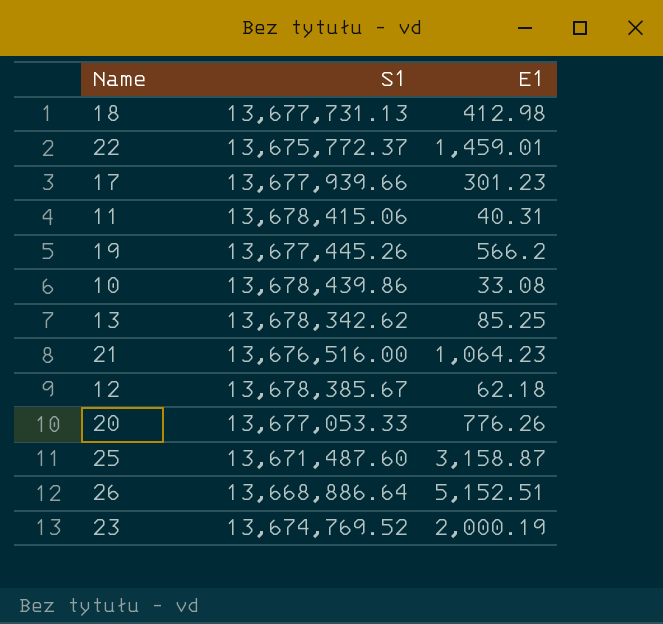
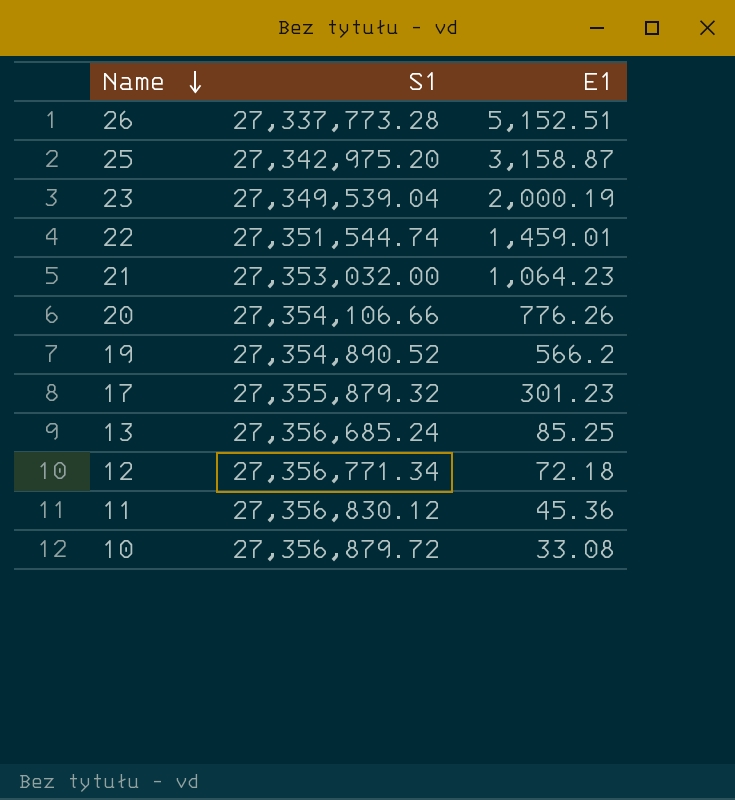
row order: none -> Name descending
row 18: 13,677,731.13 | 412.98 -> none
26 | S1: 13,668,886.64 -> 27,337,773.28
25 | S1: 13,671,487.60 -> 27,342,975.20
23 | S1: 13,674,769.52 -> 27,349,539.04
22 | S1: 13,675,772.37 -> 27,351,544.74
21 | S1: 13,676,516.00 -> 27,353,032.00
20 | S1: 13,677,053.33 -> 27,354,106.66
19 | S1: 13,677,445.26 -> 27,354,890.52
17 | S1: 13,677,939.66 -> 27,355,879.32
13 | S1: 13,678,342.62 -> 27,356,685.24
12 | S1: 13,678,385.67 -> 27,356,771.34
12 | E1: 62.18 -> 72.18
11 | S1: 13,678,415.06 -> 27,356,830.12
11 | E1: 40.31 -> 45.36
10 | S1: 13,678,439.86 -> 27,356,879.72

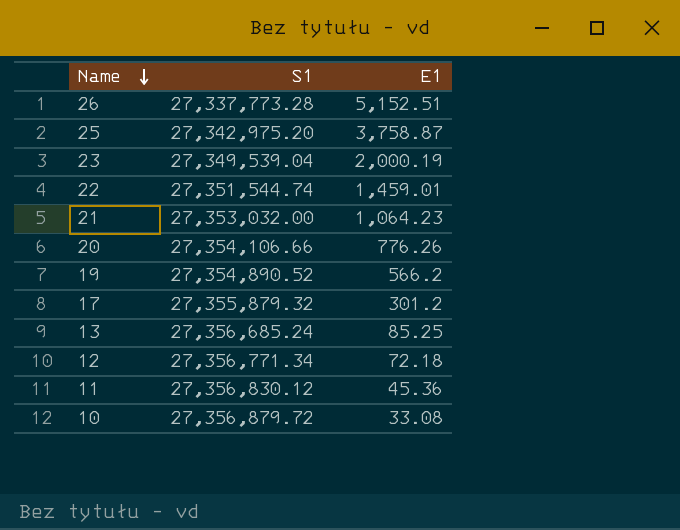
25 | E1: 3,158.87 -> 3,758.87
17 | E1: 301.23 -> 301.2

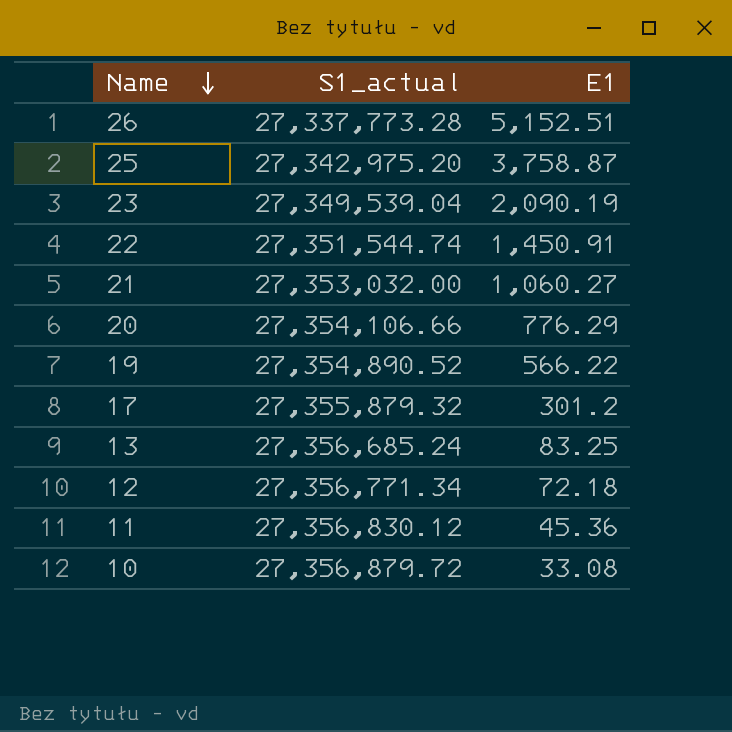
column name: S1 -> S1_actual
23 | E1: 2,000.19 -> 2,090.19
22 | E1: 1,459.01 -> 1,450.91
21 | E1: 1,064.23 -> 1,060.27
20 | E1: 776.26 -> 776.29
19 | E1: 566.2 -> 566.22
13 | E1: 85.25 -> 83.25

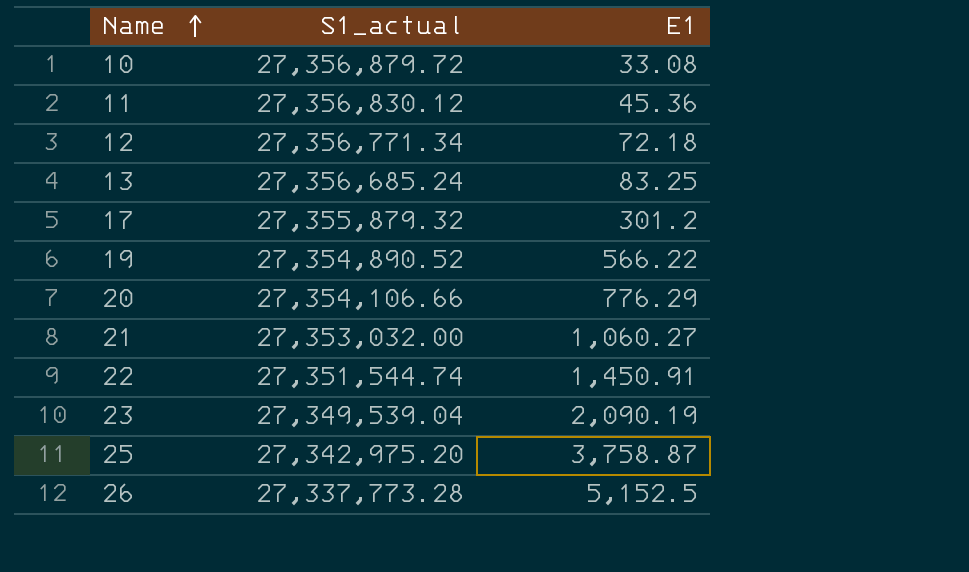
row order: Name descending -> Name ascending
26 | E1: 5,152.51 -> 5,152.5

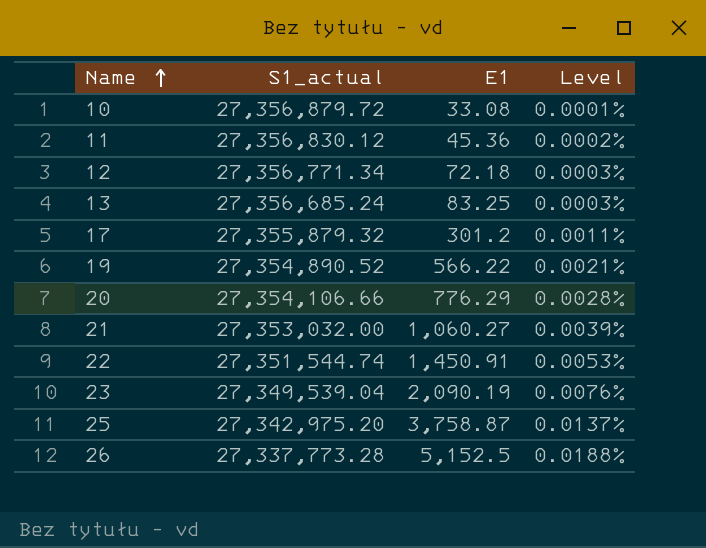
column Level | formula: none -> [E1] / [S1_actual]

